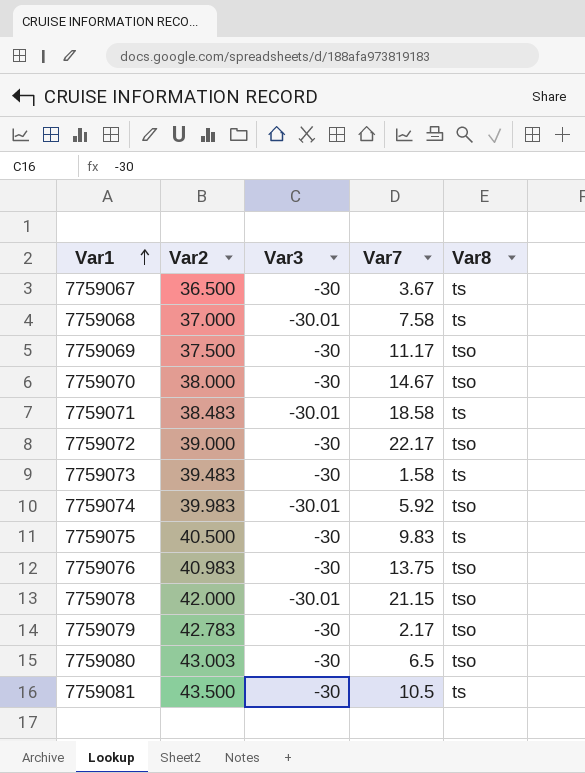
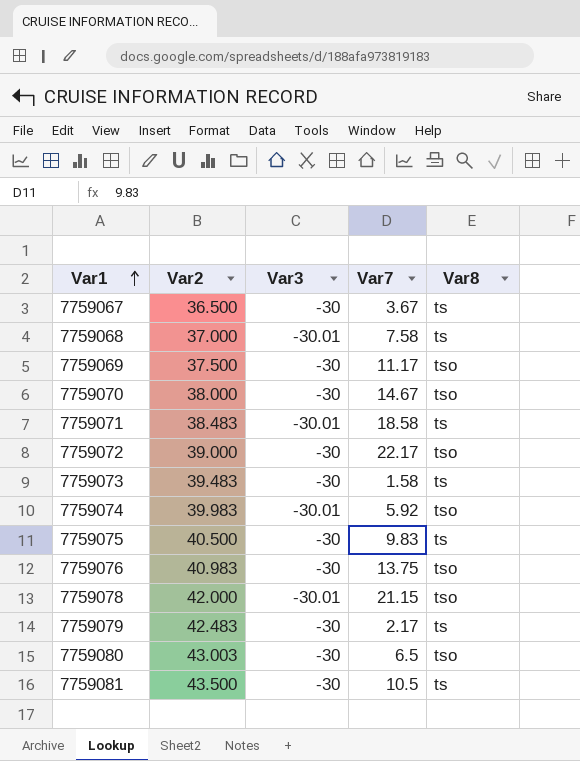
7759079 | Var2: 42.783 -> 42.483
7759079 | Var8: tso -> ts

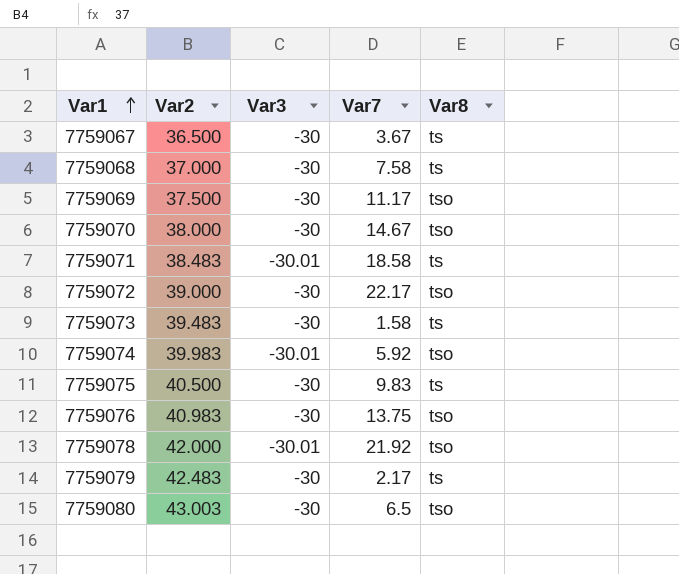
row 7759081: 43.500 | -30 | 10.5 | ts -> none
7759068 | Var3: -30.01 -> -30
7759078 | Var7: 21.15 -> 21.92

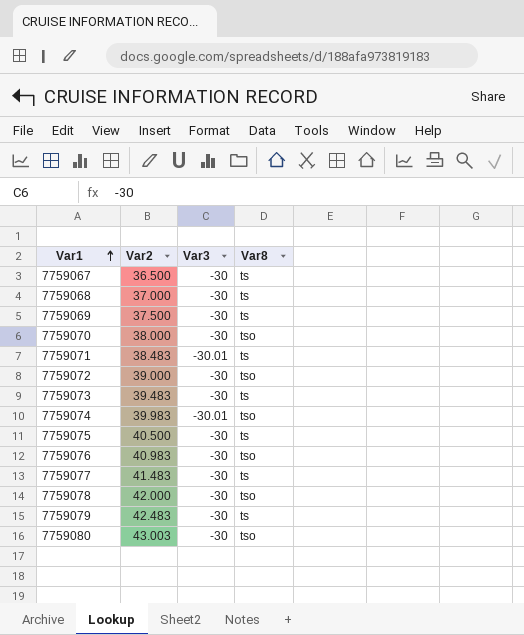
column Var7 | position: 4 -> none
7759069 | Var8: tso -> ts
row 7759077: none -> 41.483 | -30 | ts
7759078 | Var3: -30.01 -> -30

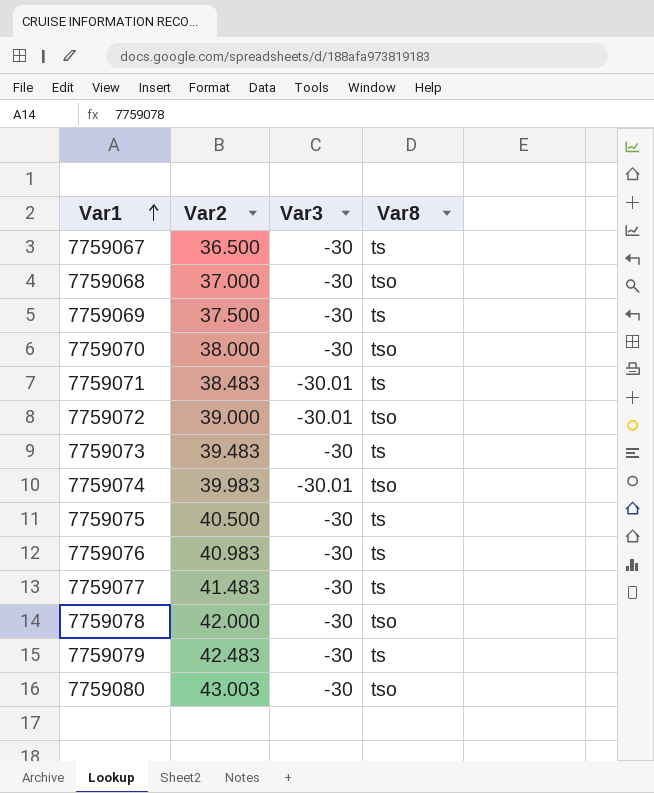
7759068 | Var8: ts -> tso
7759072 | Var3: -30 -> -30.01
7759076 | Var8: tso -> ts

